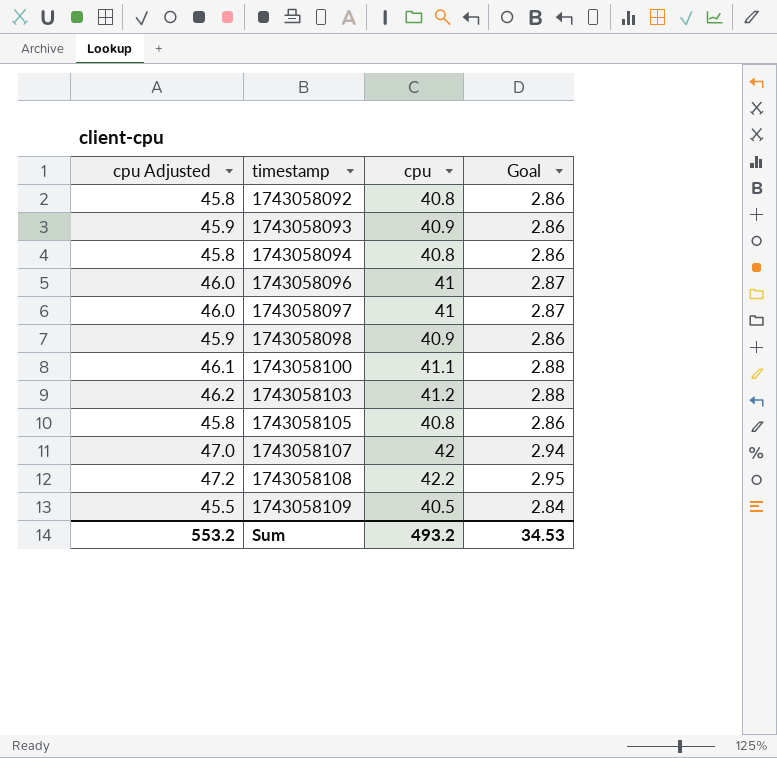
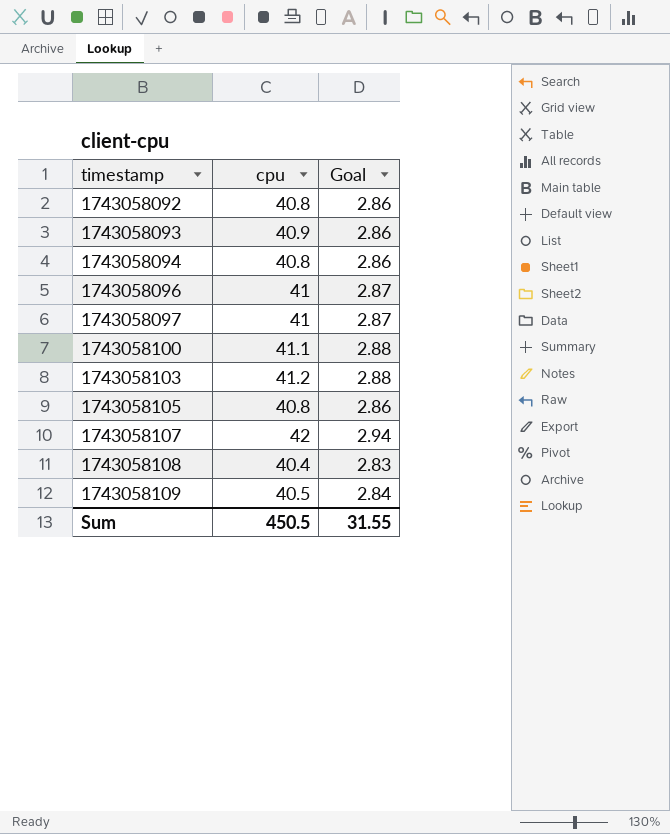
column cpu Adjusted | formula: [cpu] + 5 -> none
row 1743058098: 45.9 | 40.9 | 2.86 -> none
1743058108 | cpu: 42.2 -> 40.4
1743058108 | Goal: 2.95 -> 2.83
Sum | cpu: 493.2 -> 450.5
Sum | Goal: 34.53 -> 31.55

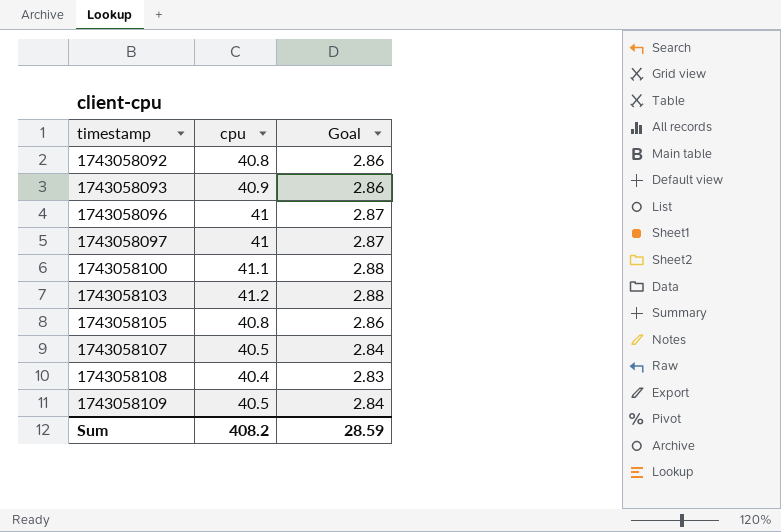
row 1743058094: 40.8 | 2.86 -> none
1743058107 | cpu: 42 -> 40.5
1743058107 | Goal: 2.94 -> 2.84
Sum | cpu: 450.5 -> 408.2
Sum | Goal: 31.55 -> 28.59

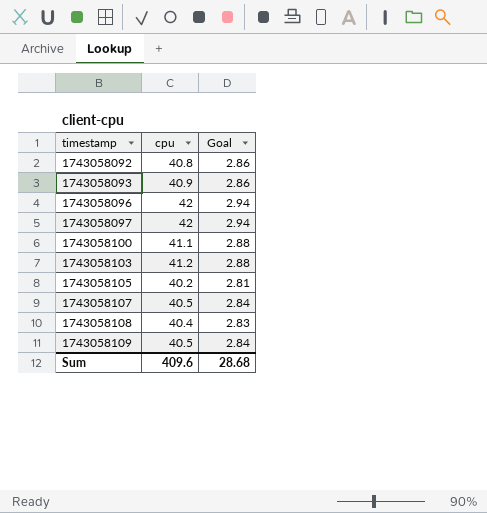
1743058096 | cpu: 41 -> 42
1743058096 | Goal: 2.87 -> 2.94
1743058097 | cpu: 41 -> 42
1743058097 | Goal: 2.87 -> 2.94
1743058105 | cpu: 40.8 -> 40.2
1743058105 | Goal: 2.86 -> 2.81
Sum | cpu: 408.2 -> 409.6
Sum | Goal: 28.59 -> 28.68

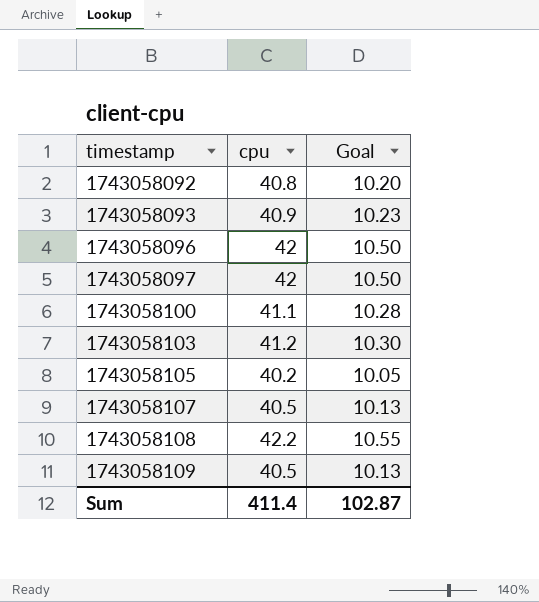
column Goal | formula: [cpu] * 0.07 -> [cpu] * 0.25
1743058108 | cpu: 40.4 -> 42.2
Sum | cpu: 409.6 -> 411.4
Sum | Goal: 28.68 -> 102.87

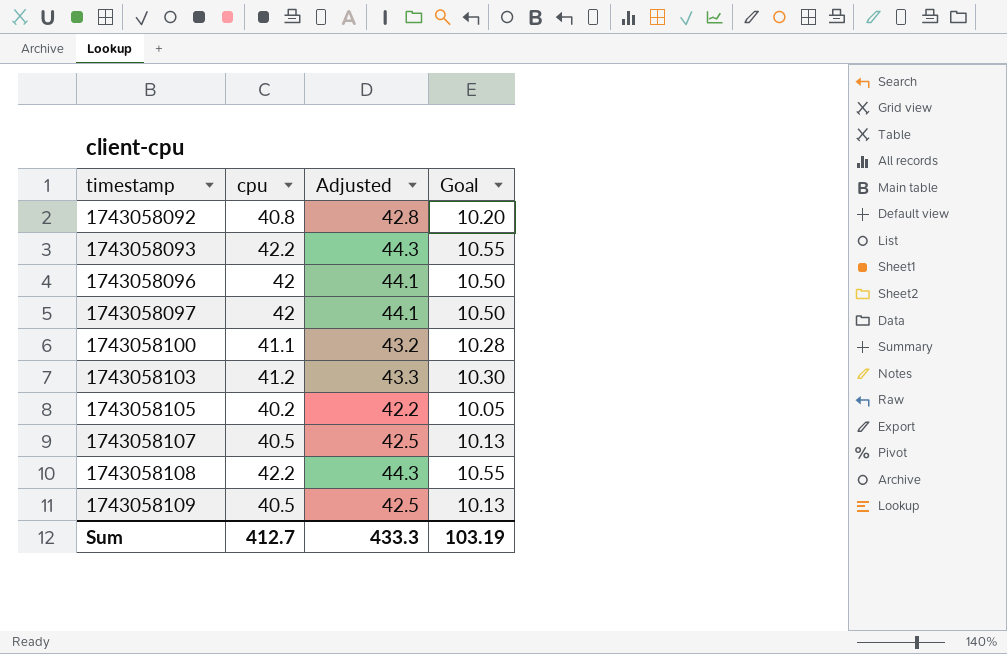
column Adjusted | formula: none -> [cpu] * 1.05
1743058093 | cpu: 40.9 -> 42.2
1743058093 | Goal: 10.23 -> 10.55
Sum | cpu: 411.4 -> 412.7
Sum | Goal: 102.87 -> 103.19

